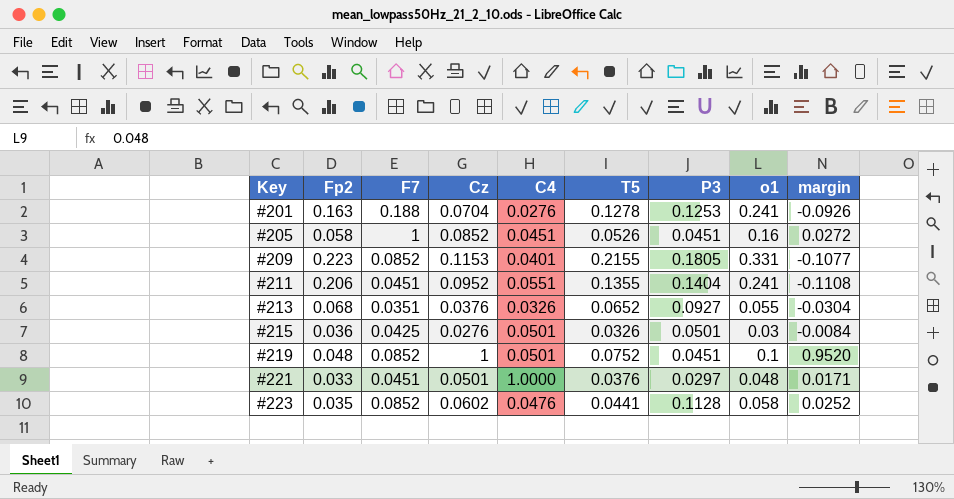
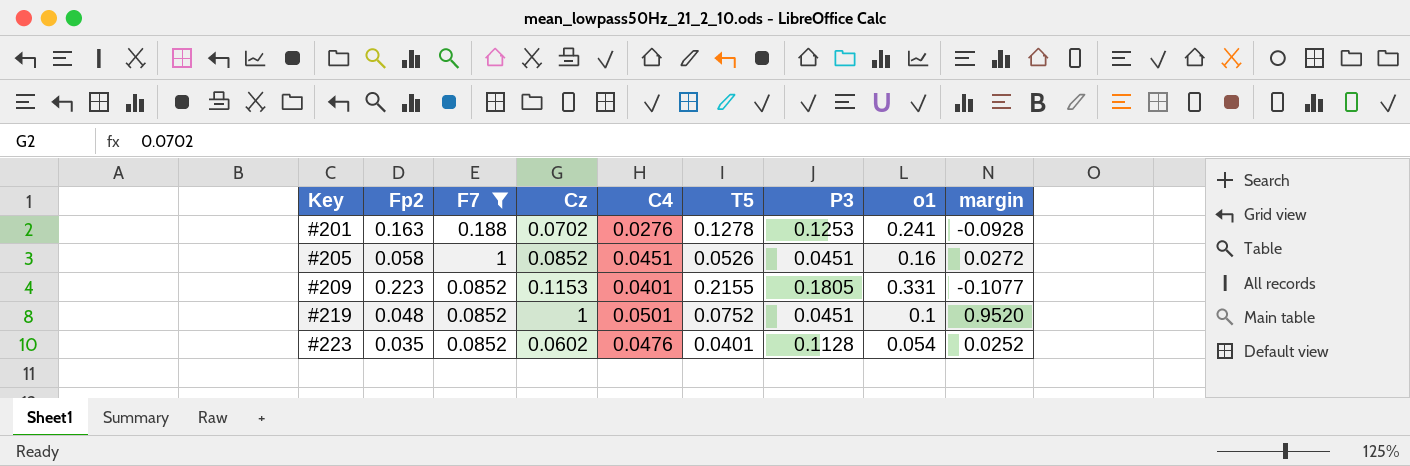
filter: none -> F7 >= 0.0852
#201 | Cz: 0.0704 -> 0.0702
#201 | margin: -0.0926 -> -0.0928
#223 | T5: 0.0441 -> 0.0401
#223 | o1: 0.058 -> 0.054

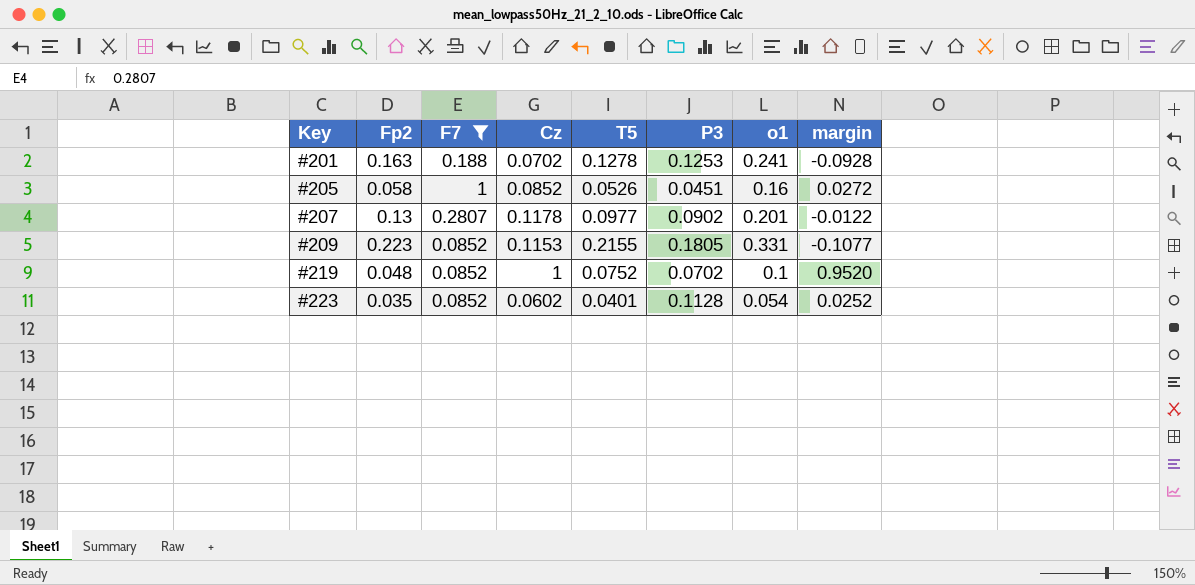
column C4 | position: 5 -> none
row #207: none -> 0.13 | 0.2807 | 0.1178 | 0.0977 | 0.0902 | 0.201 | -0.0122
#219 | P3: 0.0451 -> 0.0702

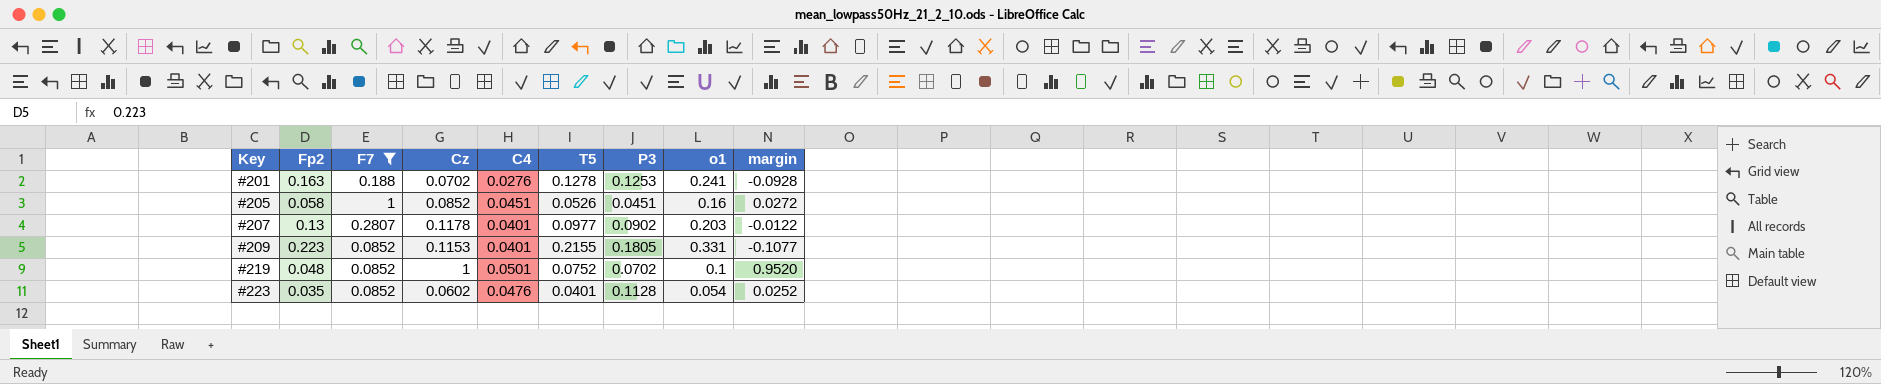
column C4 | position: none -> 5
#207 | o1: 0.201 -> 0.203

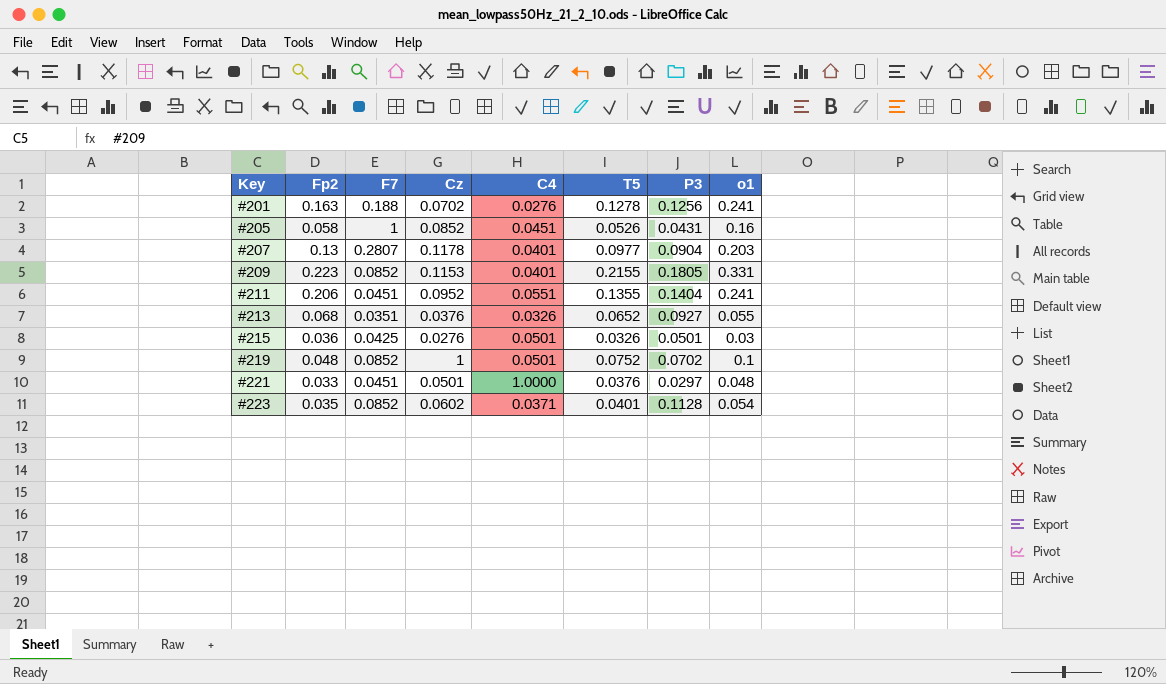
filter: F7 >= 0.0852 -> none
column margin | formula: [Cz] - [Fp2] -> none
#201 | P3: 0.1253 -> 0.1256
#205 | P3: 0.0451 -> 0.0431
#207 | P3: 0.0902 -> 0.0904
#223 | C4: 0.0476 -> 0.0371

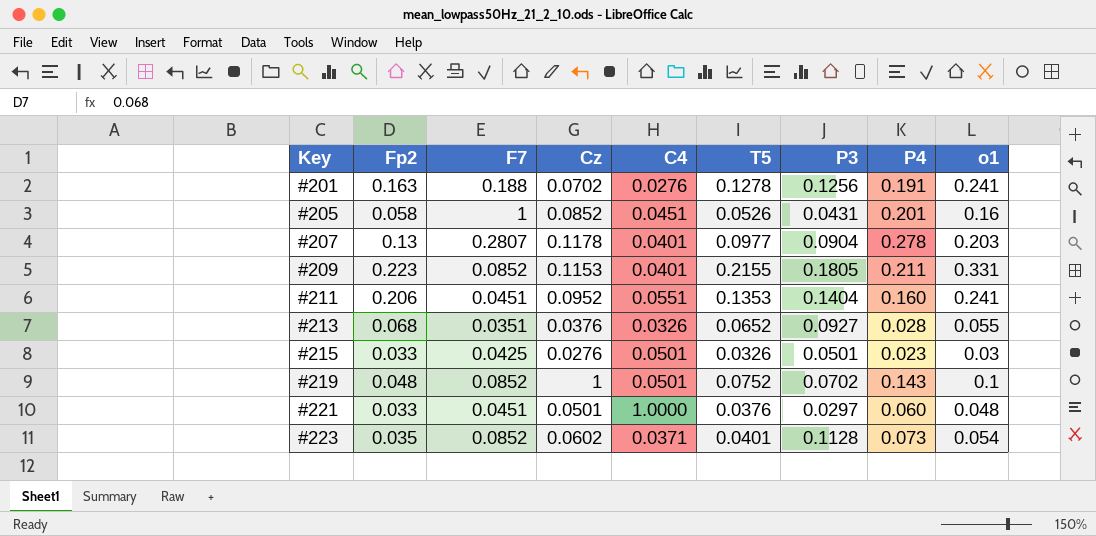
column P4 | position: none -> 8
#211 | T5: 0.1355 -> 0.1353
#215 | Fp2: 0.036 -> 0.033

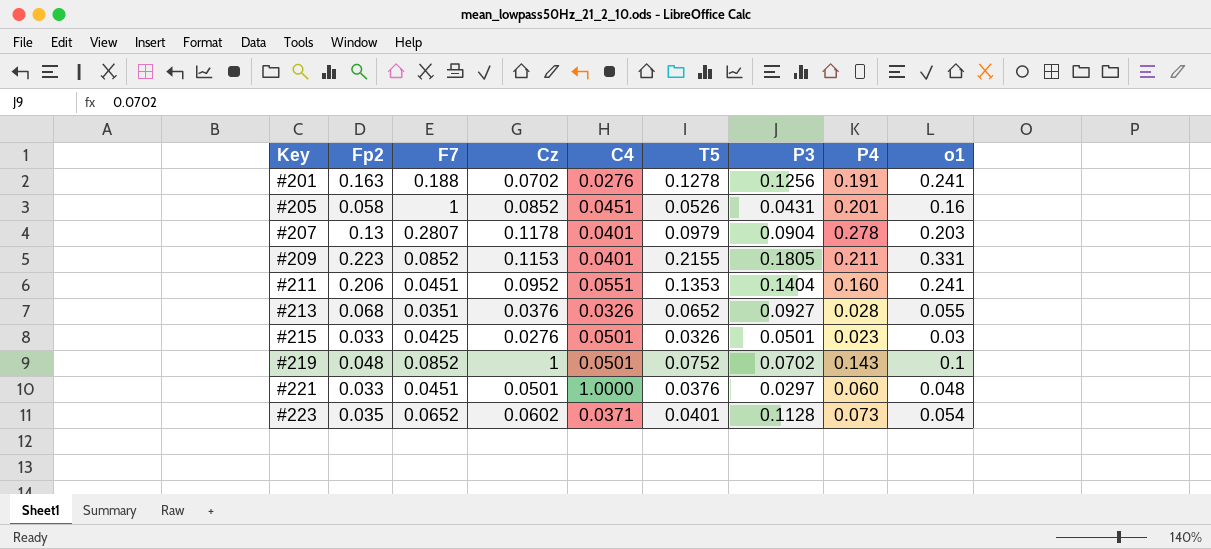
#207 | T5: 0.0977 -> 0.0979
#223 | F7: 0.0852 -> 0.0652

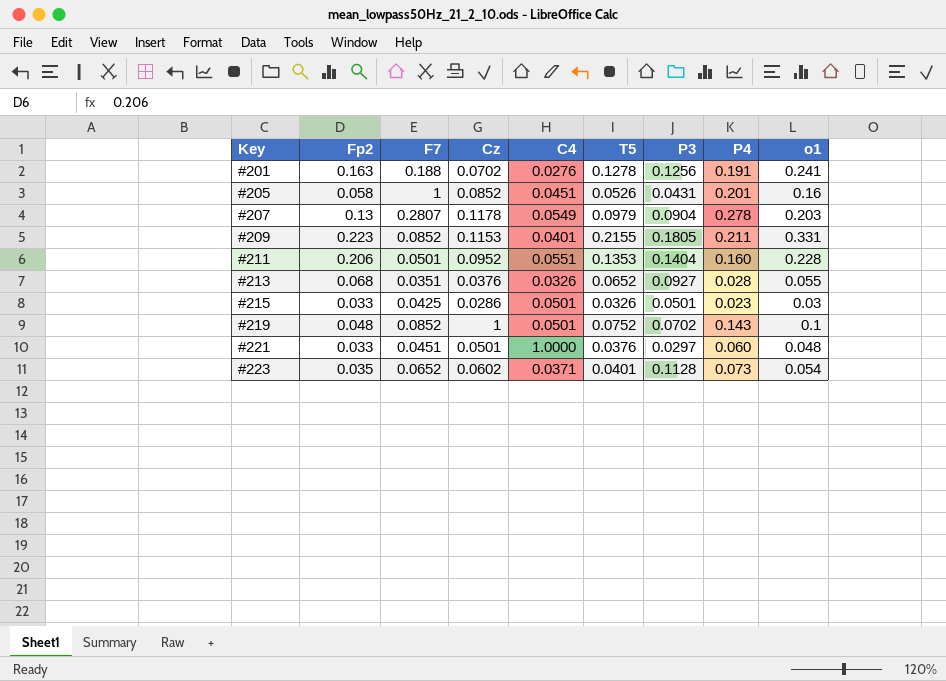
#207 | C4: 0.0401 -> 0.0549
#211 | F7: 0.0451 -> 0.0501
#211 | o1: 0.241 -> 0.228
#215 | Cz: 0.0276 -> 0.0286

